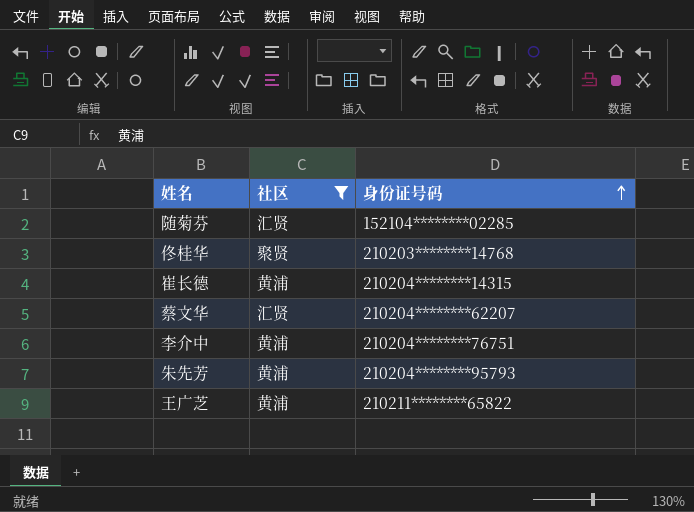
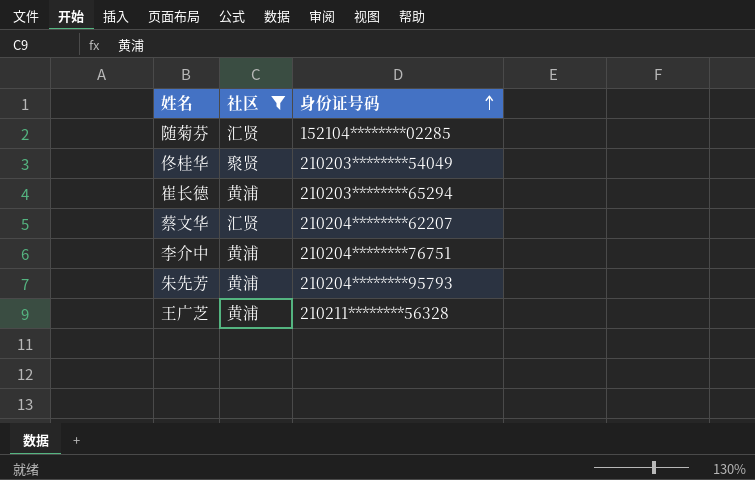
佟桂华 | 身份证号码: 210203********14768 -> 210203********54049
崔长德 | 身份证号码: 210204********14315 -> 210203********65294
王广芝 | 身份证号码: 210211********65822 -> 210211********56328

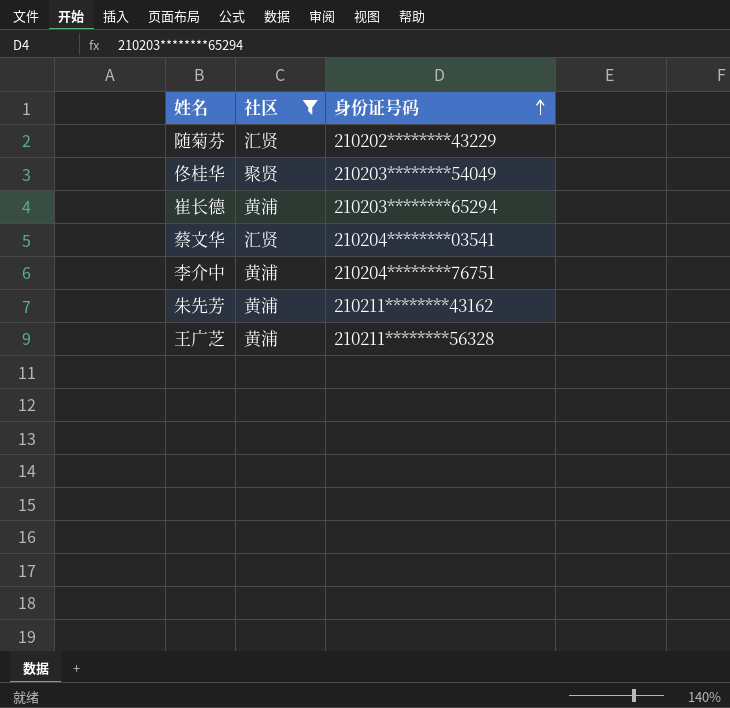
随菊芬 | 身份证号码: 152104********02285 -> 210202********43229
蔡文华 | 身份证号码: 210204********62207 -> 210204********03541
朱先芳 | 身份证号码: 210204********95793 -> 210211********43162

